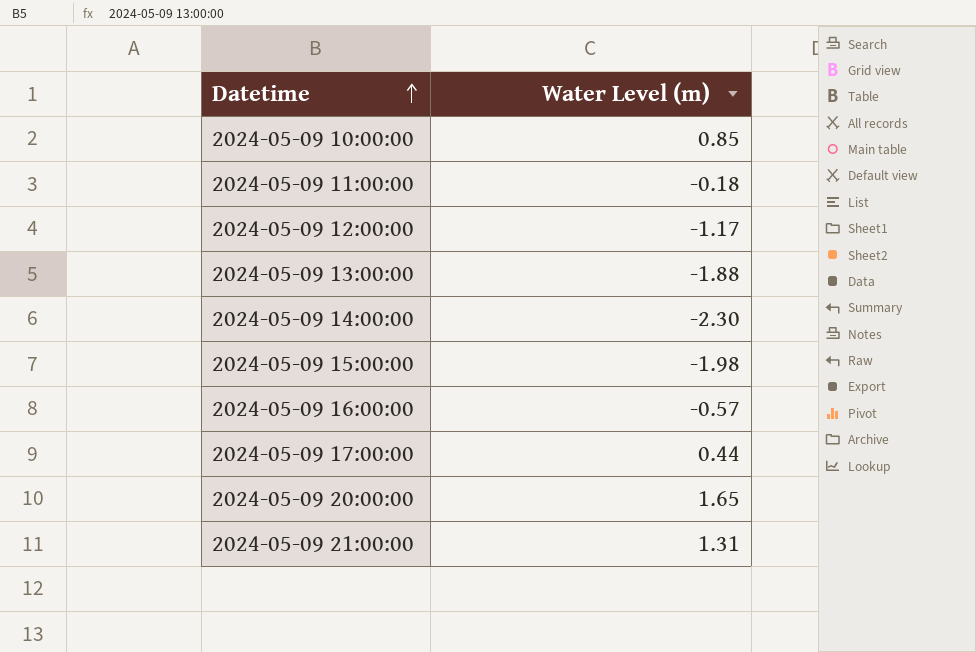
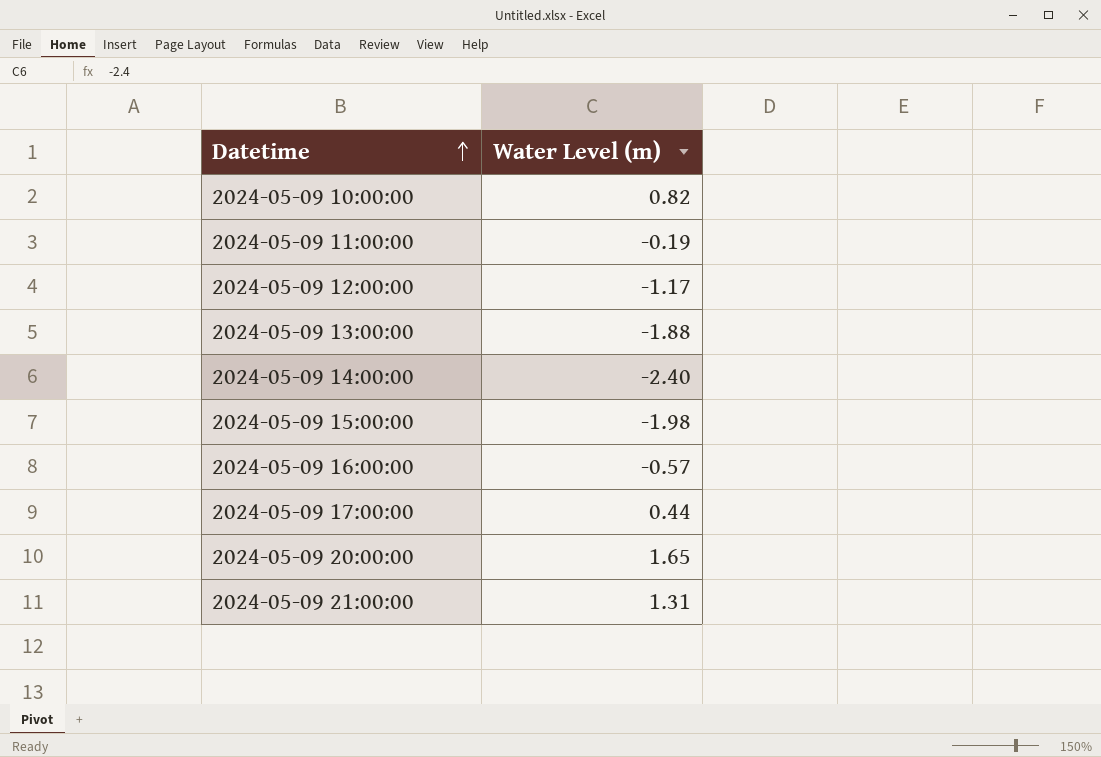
2024-05-09 10:00:00 | Water Level (m): 0.85 -> 0.82
2024-05-09 11:00:00 | Water Level (m): -0.18 -> -0.19
2024-05-09 14:00:00 | Water Level (m): -2.30 -> -2.40

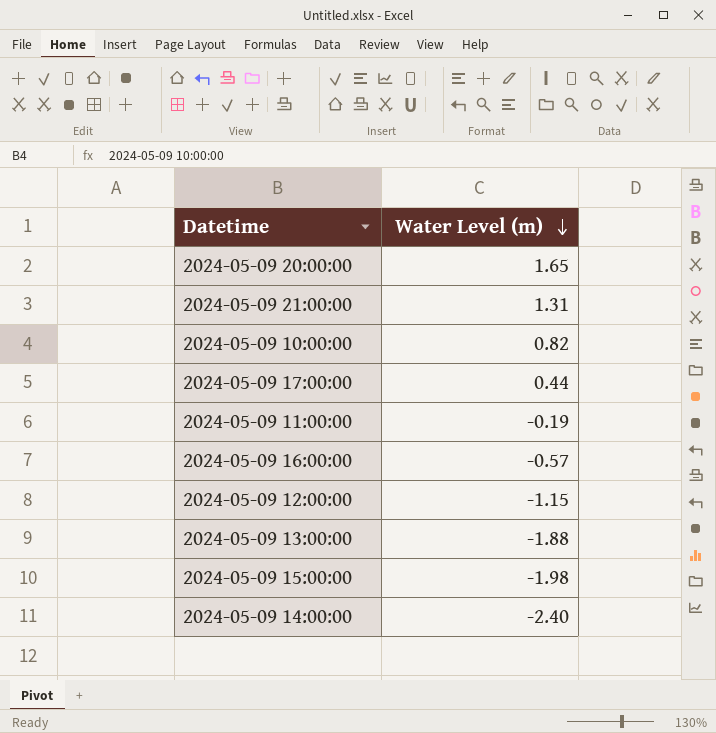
row order: Datetime ascending -> Water Level (m) descending
2024-05-09 12:00:00 | Water Level (m): -1.17 -> -1.15

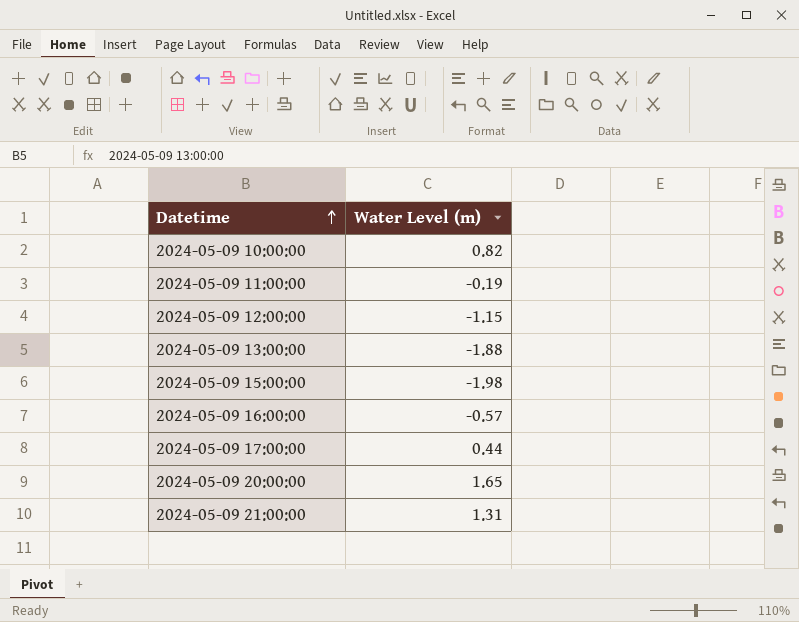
row order: Water Level (m) descending -> Datetime ascending
row 2024-05-09 14:00:00: -2.40 -> none

